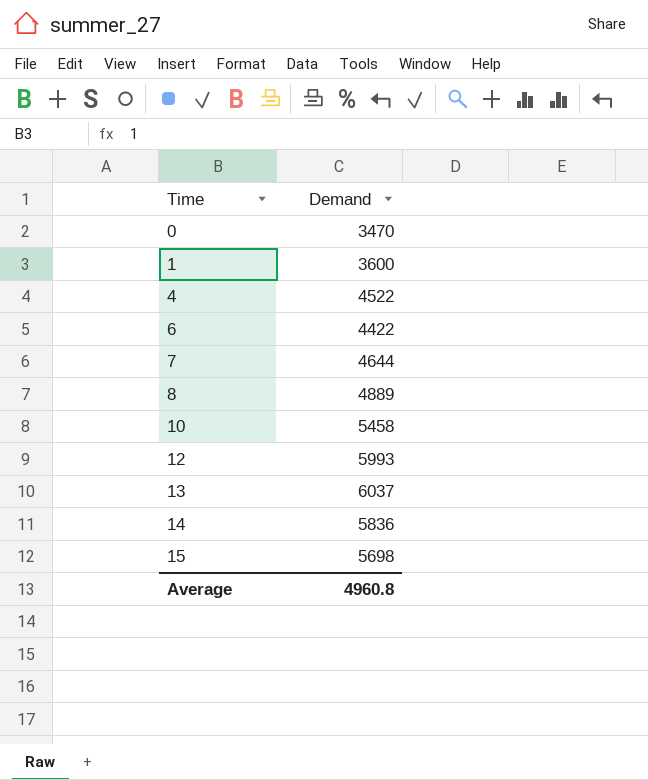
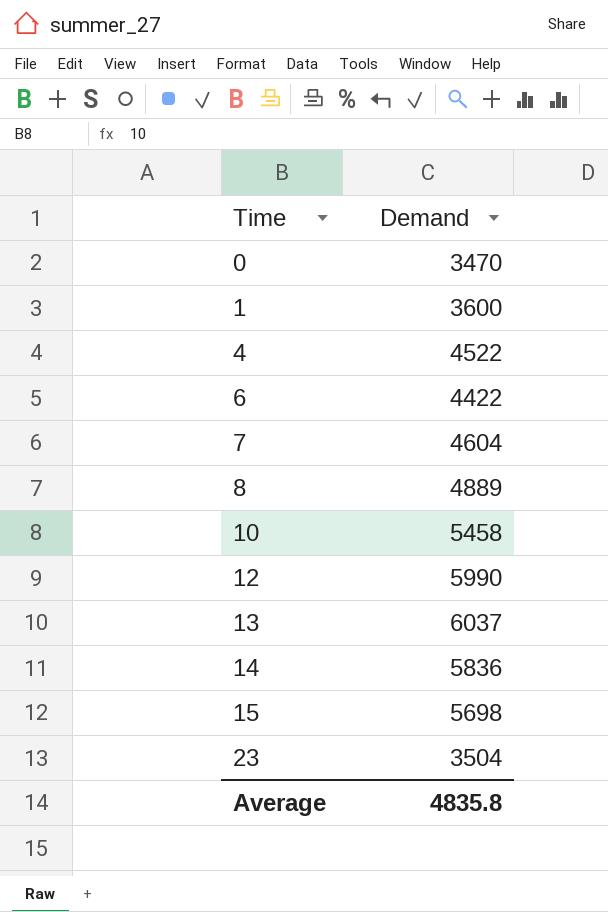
7 | Demand: 4644 -> 4604
12 | Demand: 5993 -> 5990
row 23: none -> 3504
Average | Demand: 4960.8 -> 4835.8

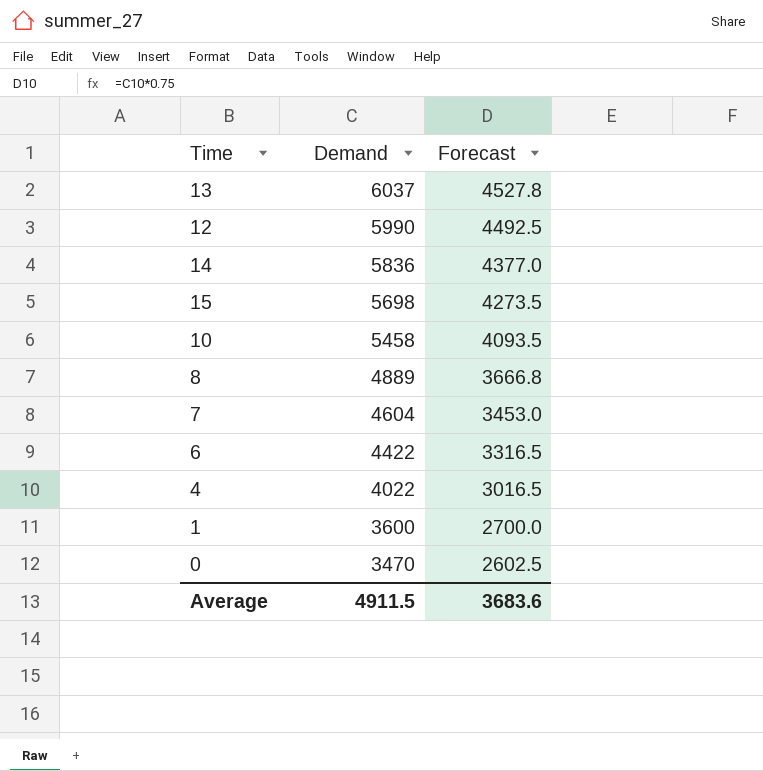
row order: Time ascending -> Demand descending
column Forecast | formula: none -> [Demand] * 0.75
row 23: 3504 -> none
4 | Demand: 4522 -> 4022
Average | Demand: 4835.8 -> 4911.5

